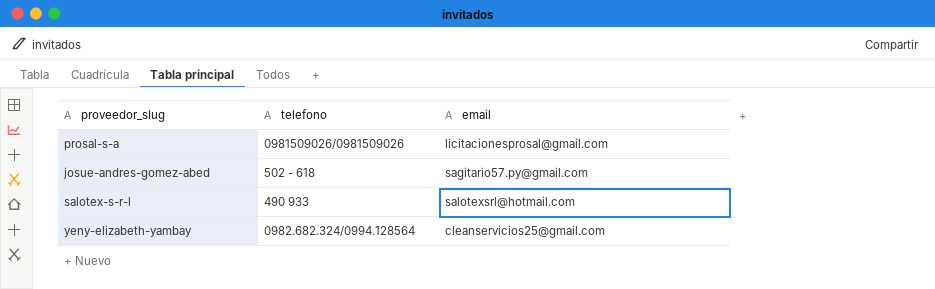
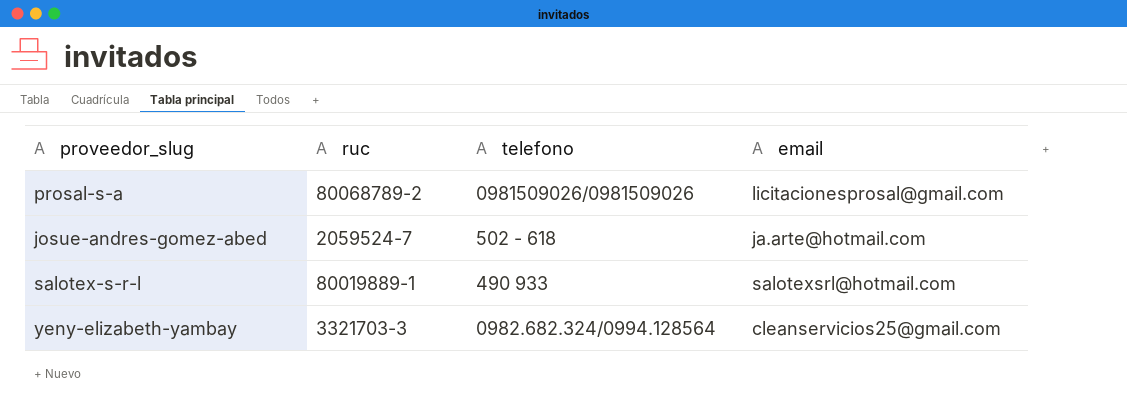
column ruc | position: none -> 2
josue-andres-gomez-abed | email: sagitario57.py@gmail.com -> ja.arte@hotmail.com

